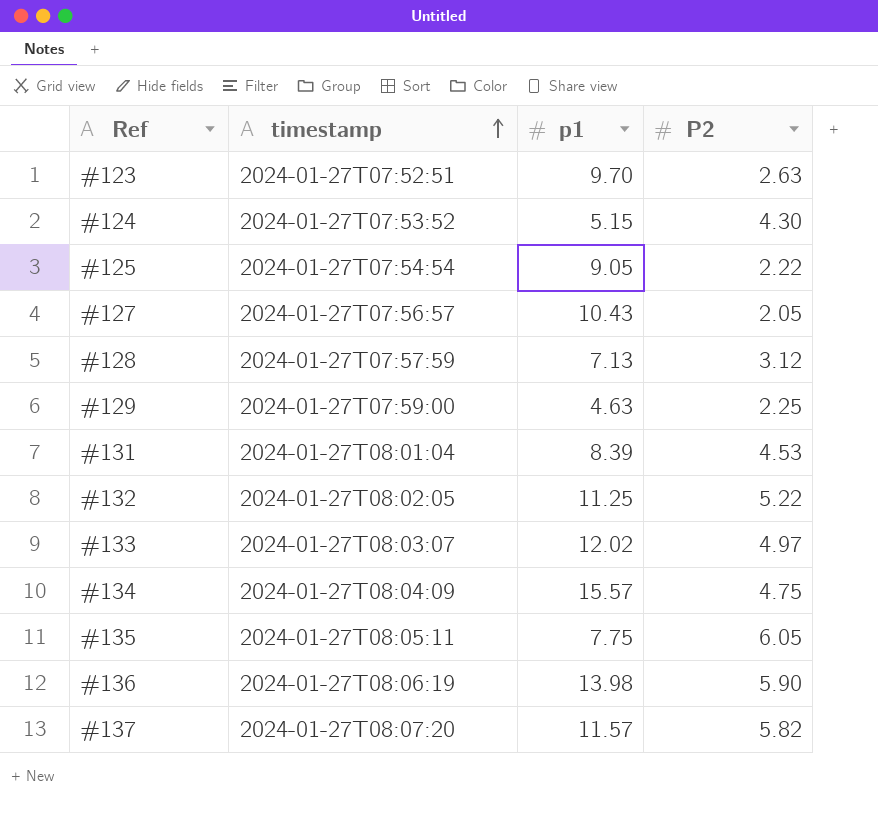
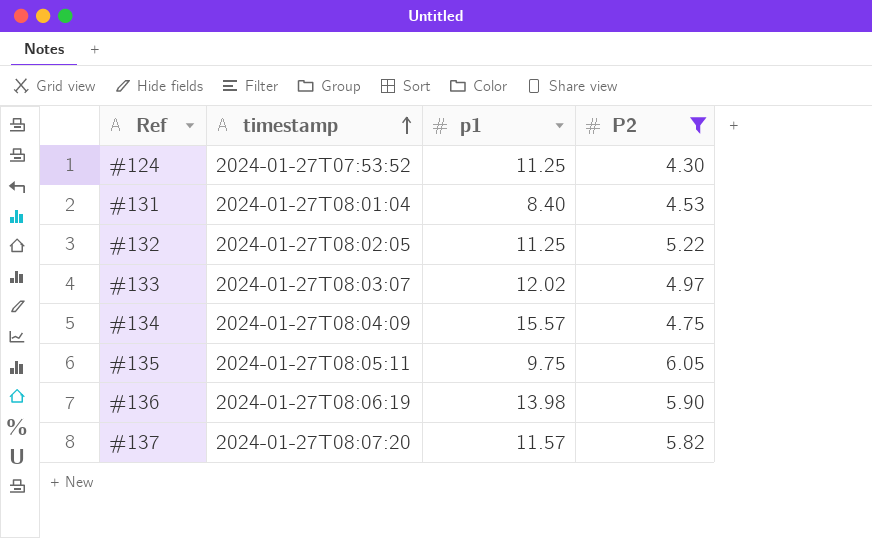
filter: none -> P2 >= 4.30
#124 | p1: 5.15 -> 11.25
#131 | p1: 8.39 -> 8.40
#135 | p1: 7.75 -> 9.75

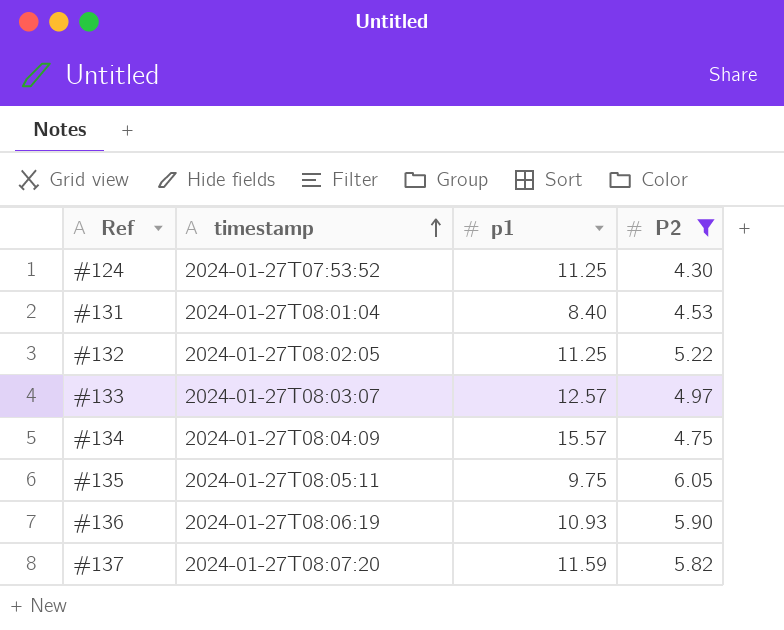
#133 | p1: 12.02 -> 12.57
#136 | p1: 13.98 -> 10.93
#137 | p1: 11.57 -> 11.59

